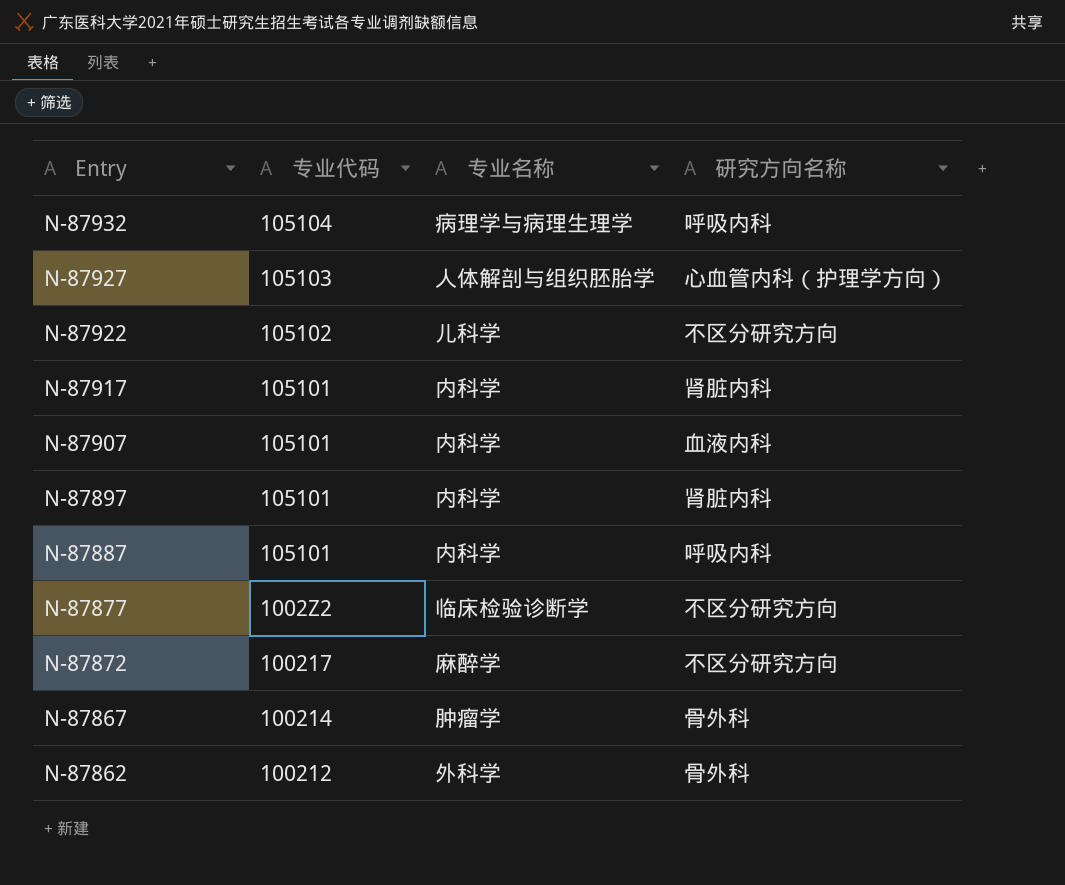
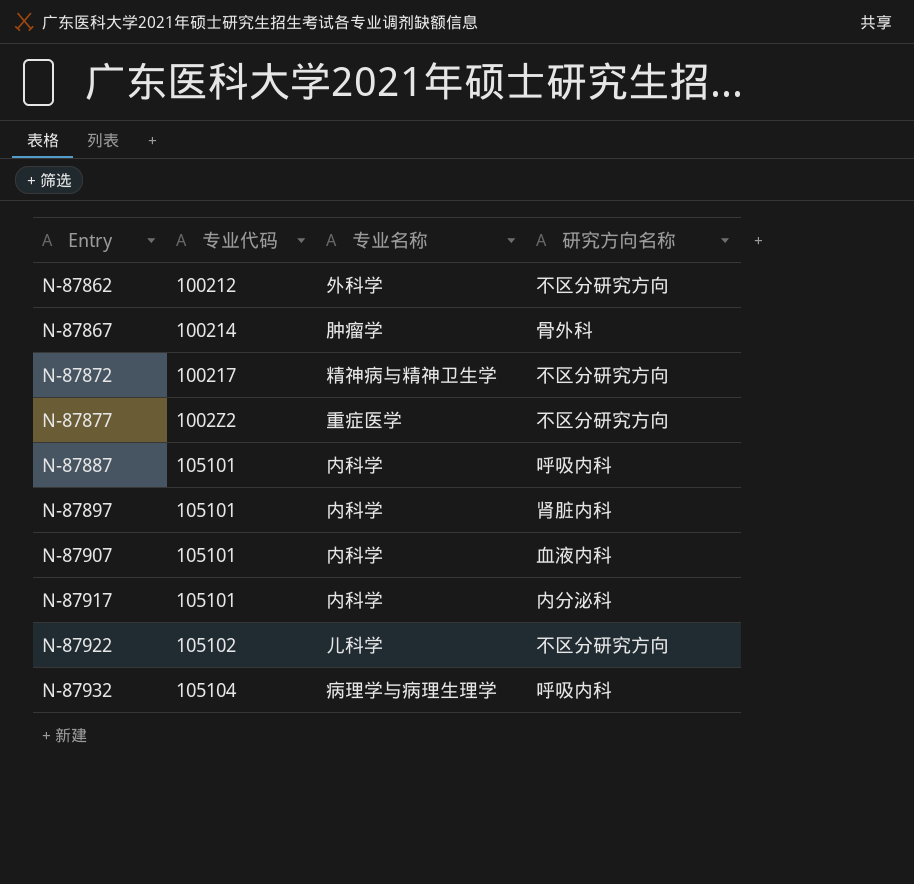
row order: Entry descending -> Entry ascending
row N-87927: 105103 | 人体解剖与组织胚胎学 | 心血管内科（护理学方向） -> none
N-87862 | 研究方向名称: 骨外科 -> 不区分研究方向
N-87872 | 专业名称: 麻醉学 -> 精神病与精神卫生学
N-87877 | 专业名称: 临床检验诊断学 -> 重症医学
N-87917 | 研究方向名称: 肾脏内科 -> 内分泌科

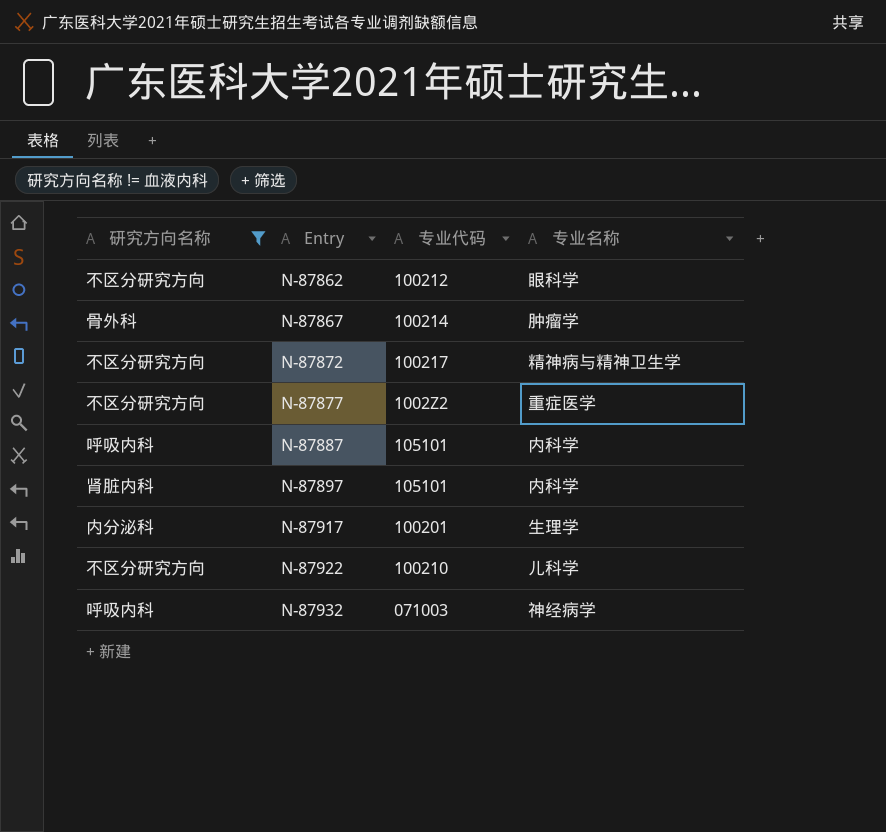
filter: none -> 研究方向名称 != 血液内科
column 研究方向名称 | position: 4 -> 1
N-87862 | 专业名称: 外科学 -> 眼科学
N-87917 | 专业代码: 105101 -> 100201
N-87917 | 专业名称: 内科学 -> 生理学
N-87922 | 专业代码: 105102 -> 100210
N-87932 | 专业代码: 105104 -> 071003
N-87932 | 专业名称: 病理学与病理生理学 -> 神经病学

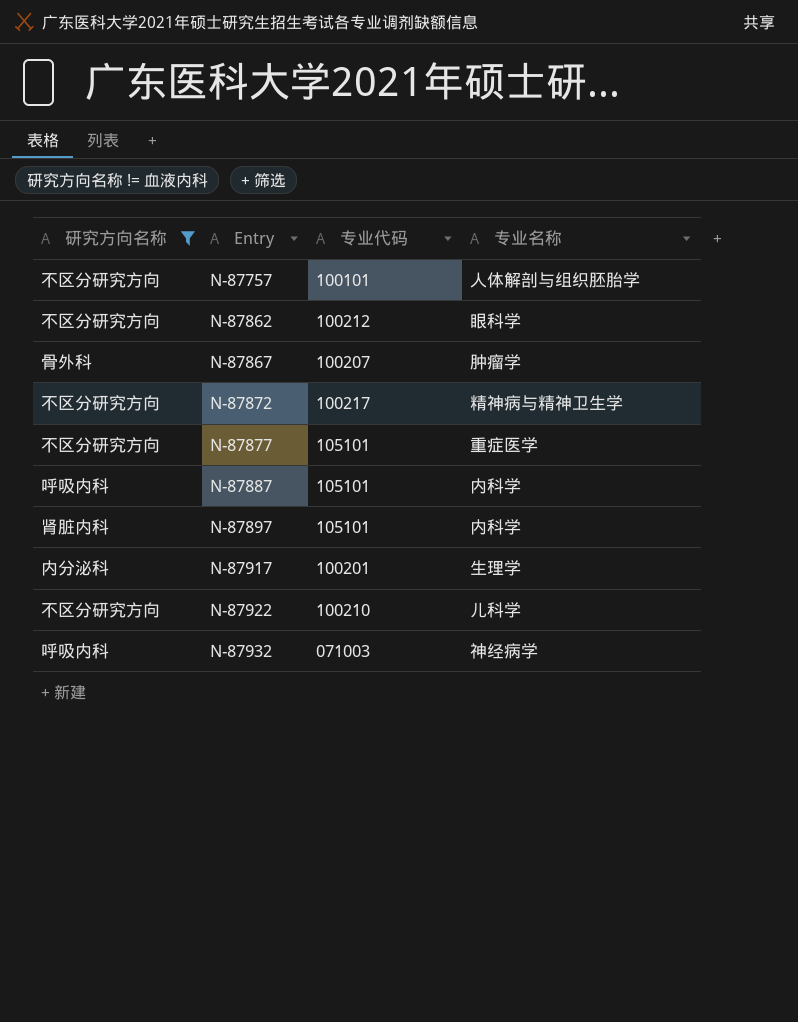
row N-87757: none -> 不区分研究方向 | 100101 | 人体解剖与组织胚胎学
N-87867 | 专业代码: 100214 -> 100207
N-87877 | 专业代码: 1002Z2 -> 105101

